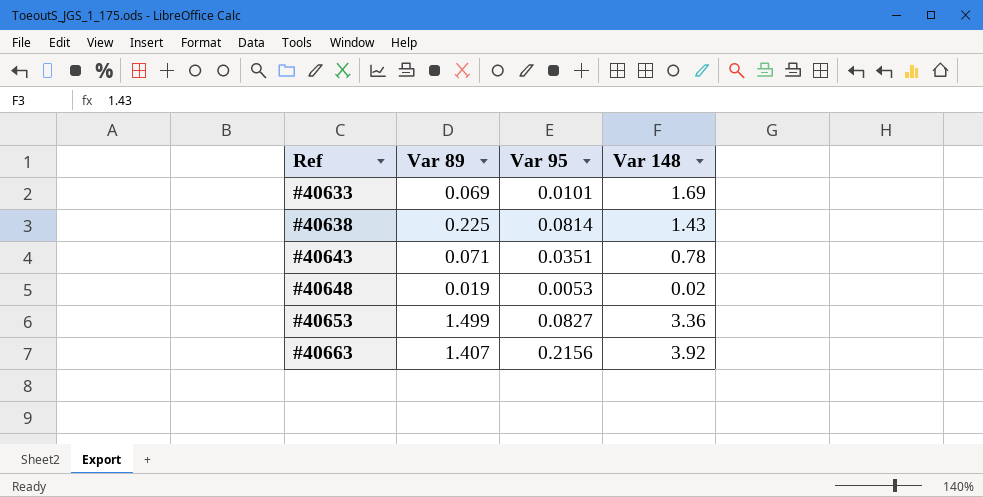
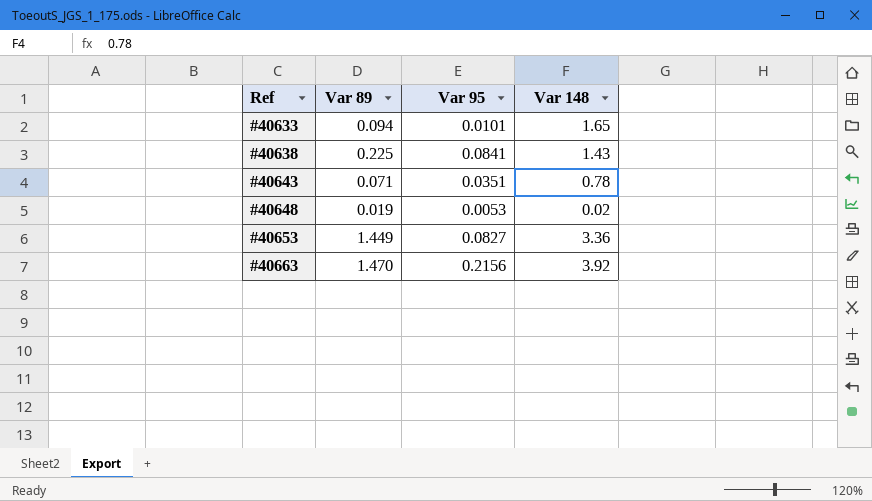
#40633 | Var 89: 0.069 -> 0.094
#40633 | Var 148: 1.69 -> 1.65
#40638 | Var 95: 0.0814 -> 0.0841
#40653 | Var 89: 1.499 -> 1.449
#40663 | Var 89: 1.407 -> 1.470

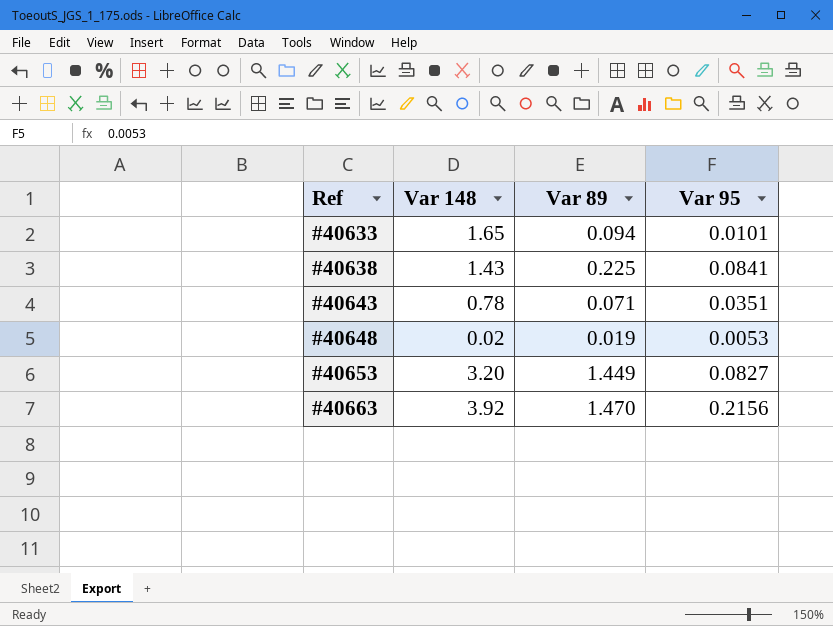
column Var 148 | position: 4 -> 2
#40653 | Var 148: 3.36 -> 3.20

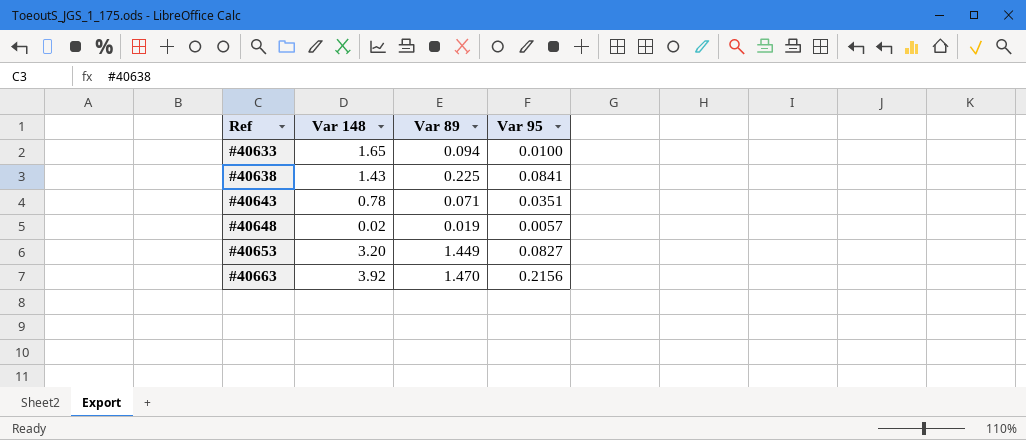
#40633 | Var 95: 0.0101 -> 0.0100
#40648 | Var 95: 0.0053 -> 0.0057

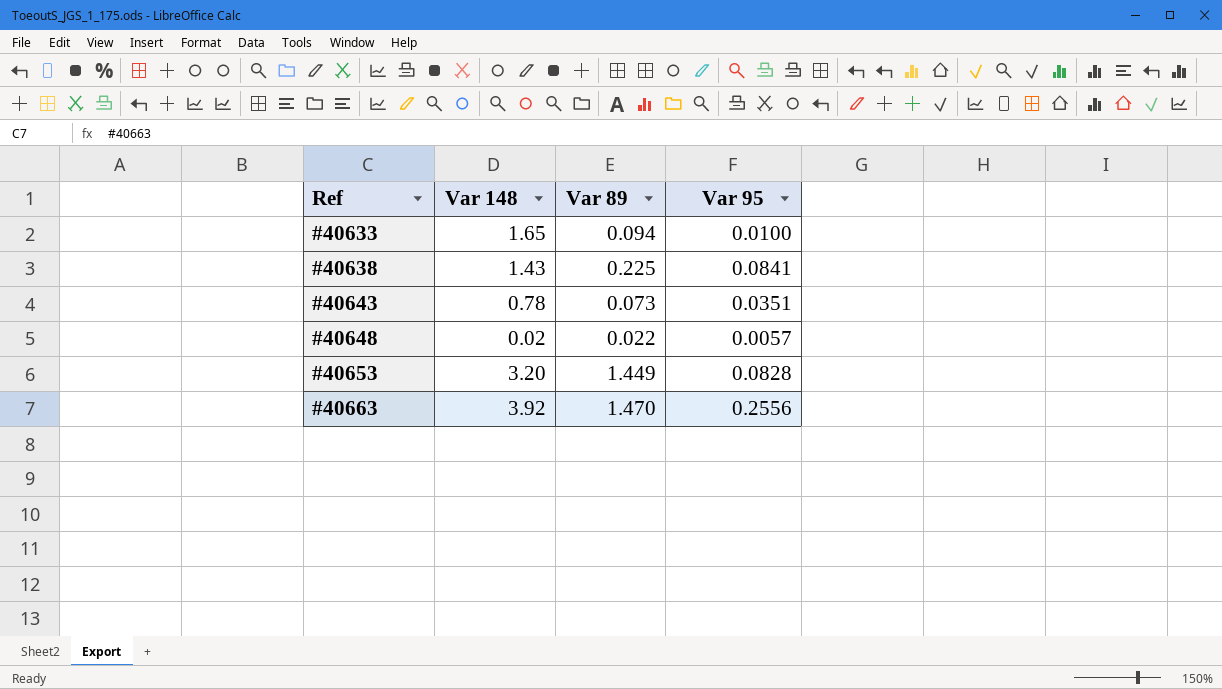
#40643 | Var 89: 0.071 -> 0.073
#40648 | Var 89: 0.019 -> 0.022
#40653 | Var 95: 0.0827 -> 0.0828
#40663 | Var 95: 0.2156 -> 0.2556

